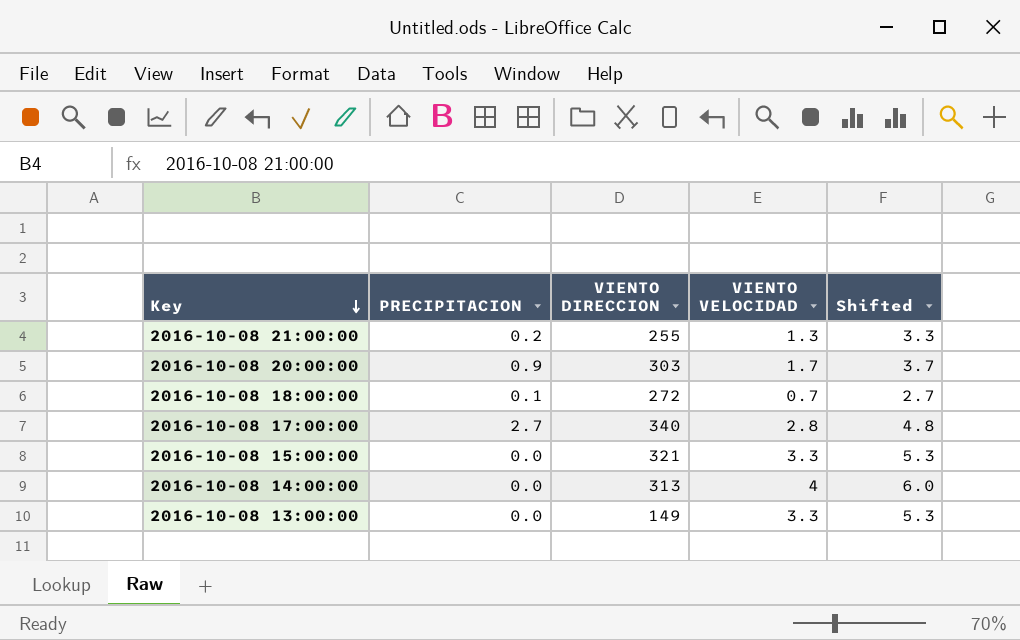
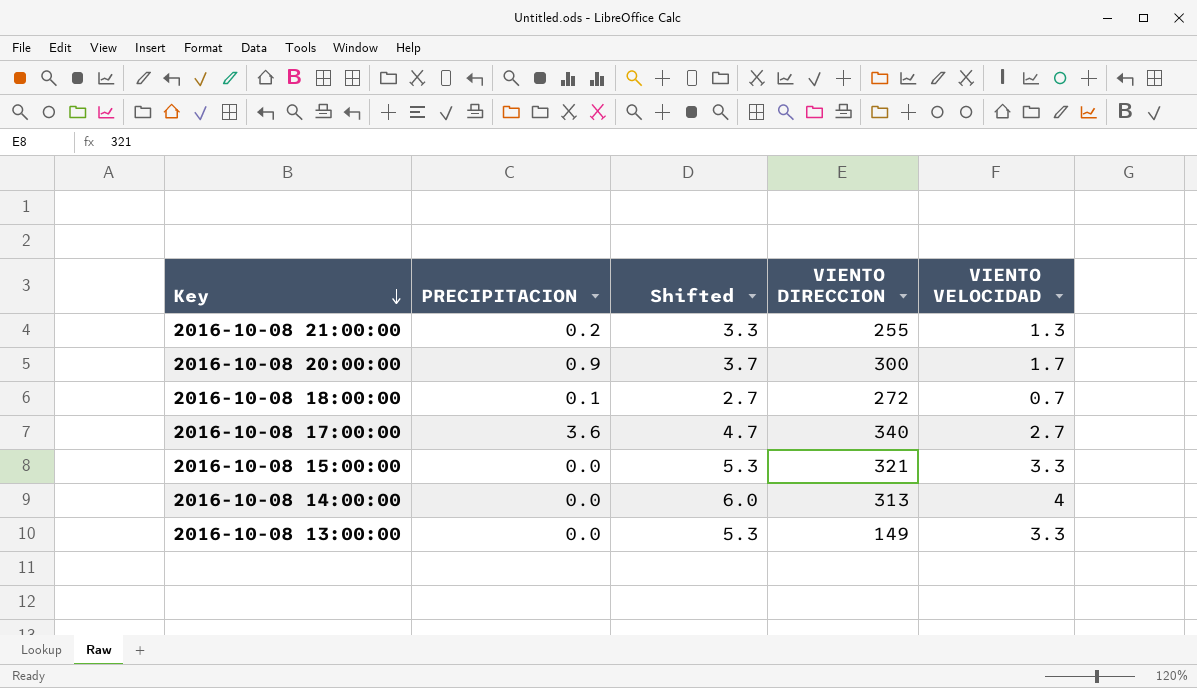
column Shifted | position: 5 -> 3
2016-10-08 20:00:00 | VIENTO DIRECCION: 303 -> 300
2016-10-08 17:00:00 | PRECIPITACION: 2.7 -> 3.6
2016-10-08 17:00:00 | Shifted: 4.8 -> 4.7
2016-10-08 17:00:00 | VIENTO VELOCIDAD: 2.8 -> 2.7

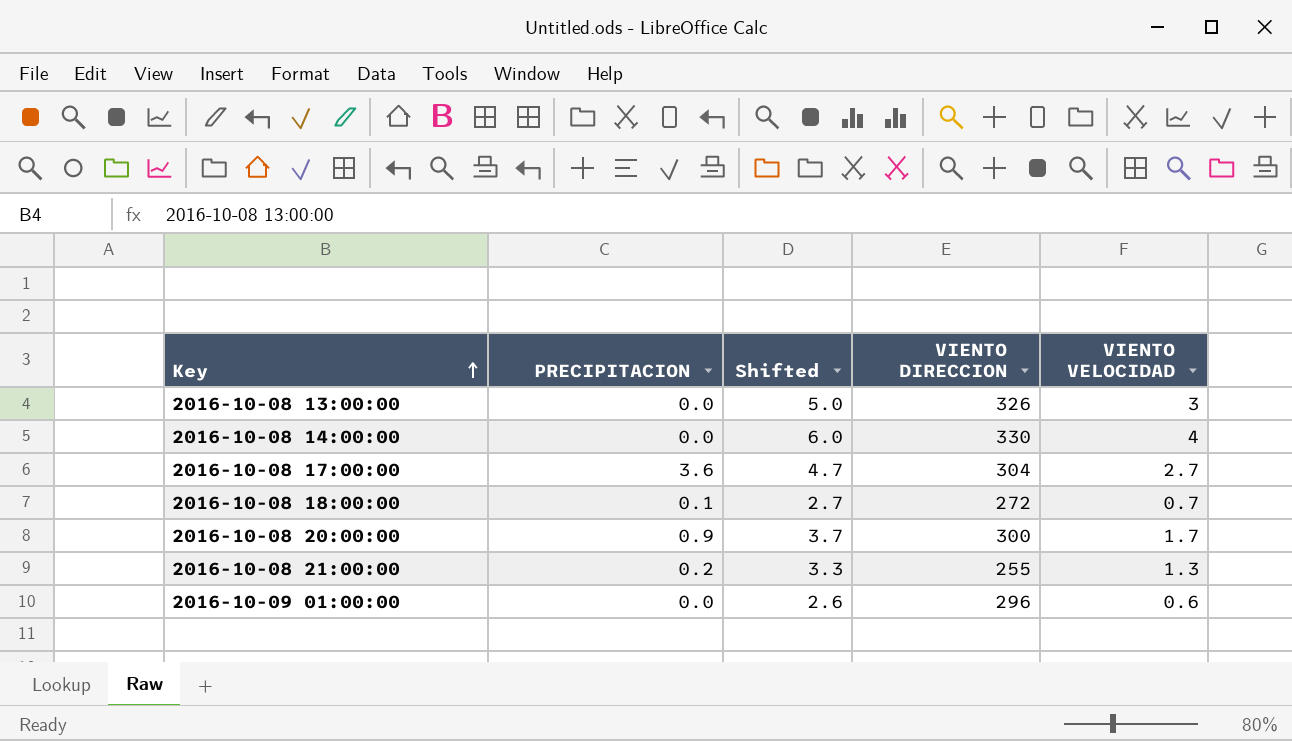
row order: Key descending -> Key ascending
row 2016-10-08 15:00:00: 0.0 | 5.3 | 321 | 3.3 -> none
2016-10-08 13:00:00 | Shifted: 5.3 -> 5.0
2016-10-08 13:00:00 | VIENTO DIRECCION: 149 -> 326
2016-10-08 13:00:00 | VIENTO VELOCIDAD: 3.3 -> 3
2016-10-08 14:00:00 | VIENTO DIRECCION: 313 -> 330
2016-10-08 17:00:00 | VIENTO DIRECCION: 340 -> 304
row 2016-10-09 01:00:00: none -> 0.0 | 2.6 | 296 | 0.6

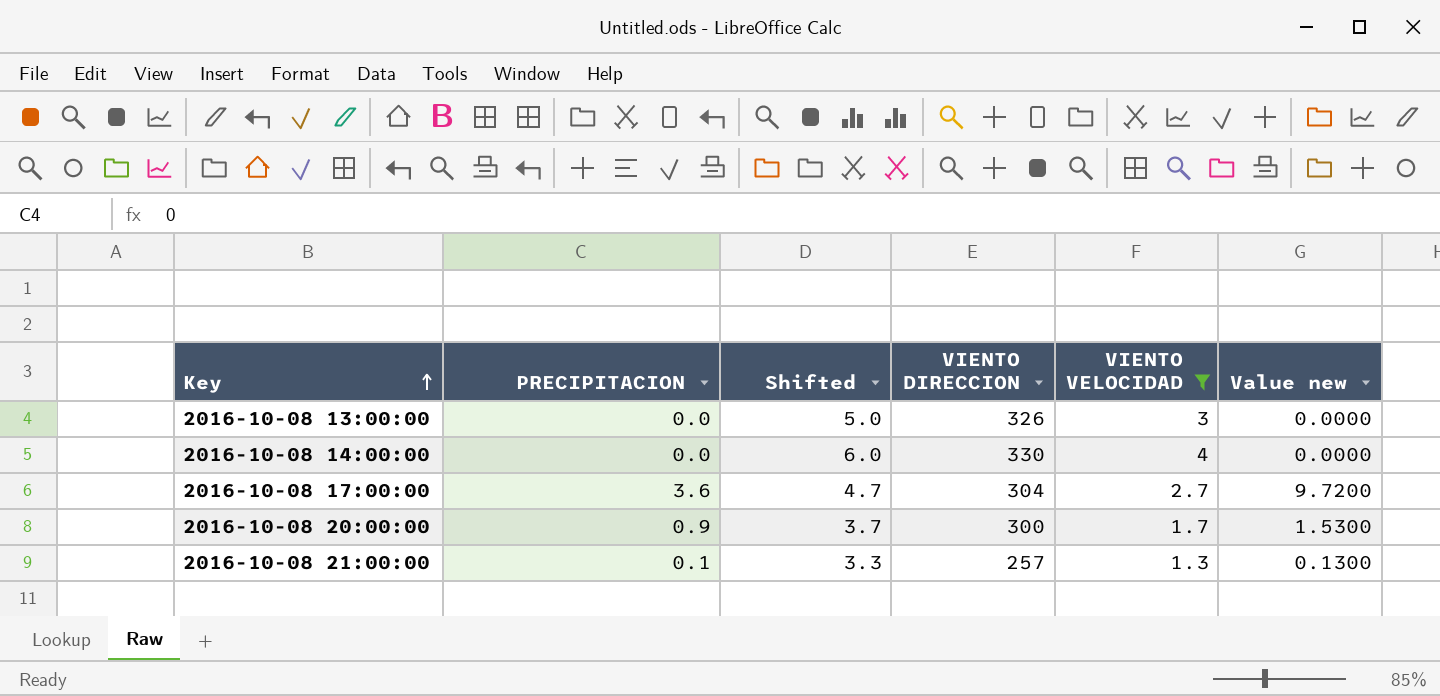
filter: none -> VIENTO VELOCIDAD >= 1.3
column Value new | formula: none -> [PRECIPITACION] * [VIENTO VELOCIDAD]
2016-10-08 21:00:00 | PRECIPITACION: 0.2 -> 0.1
2016-10-08 21:00:00 | VIENTO DIRECCION: 255 -> 257

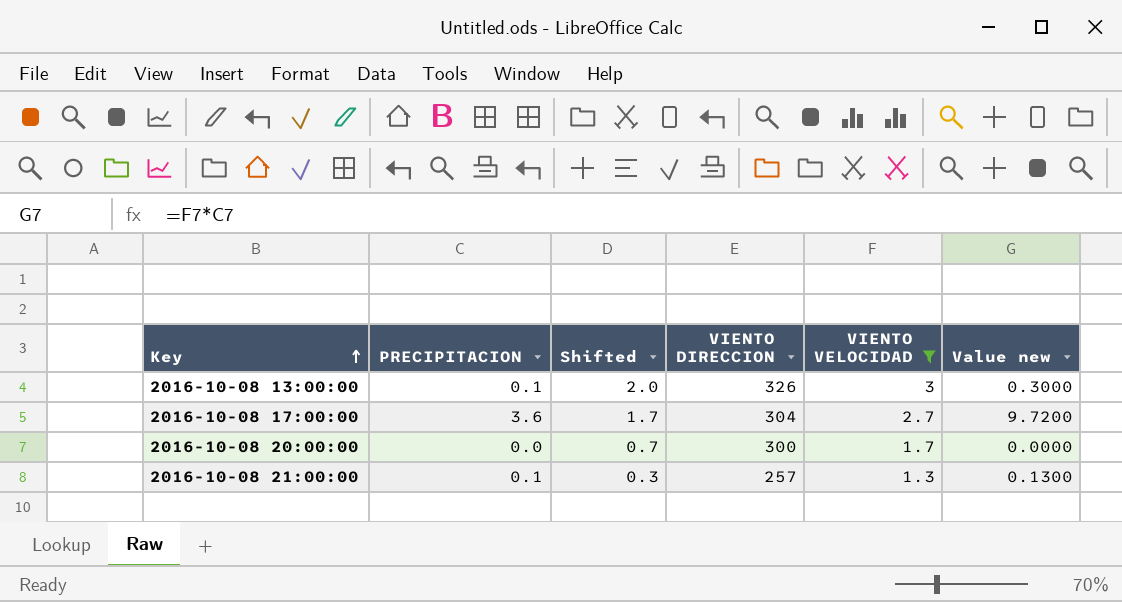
column Shifted | formula: [VIENTO VELOCIDAD] + 2 -> [VIENTO VELOCIDAD] - 1
row 2016-10-08 14:00:00: 0.0 | 6.0 | 330 | 4 | 0.0000 -> none
2016-10-08 13:00:00 | PRECIPITACION: 0.0 -> 0.1
2016-10-08 13:00:00 | Value new: 0.0000 -> 0.3000
2016-10-08 20:00:00 | PRECIPITACION: 0.9 -> 0.0
2016-10-08 20:00:00 | Value new: 1.5300 -> 0.0000

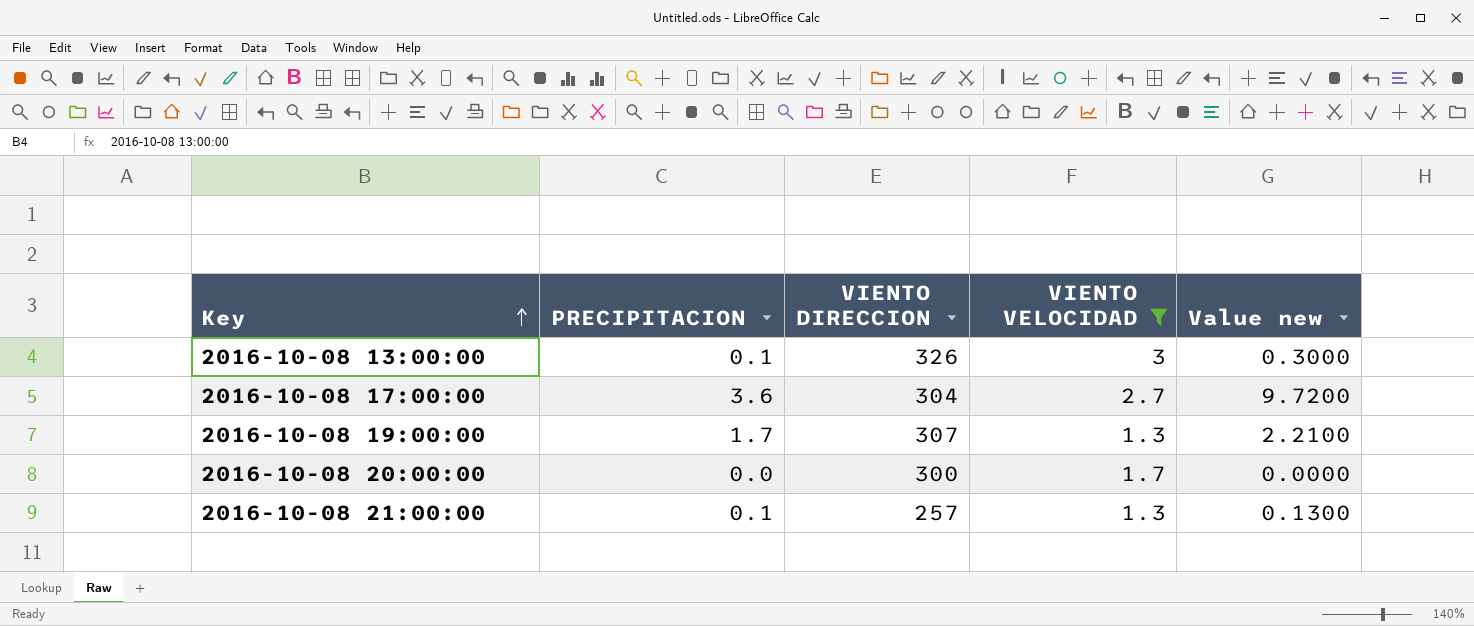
column Shifted | formula: [VIENTO VELOCIDAD] - 1 -> none
row 2016-10-08 19:00:00: none -> 1.7 | 307 | 1.3 | 2.2100

